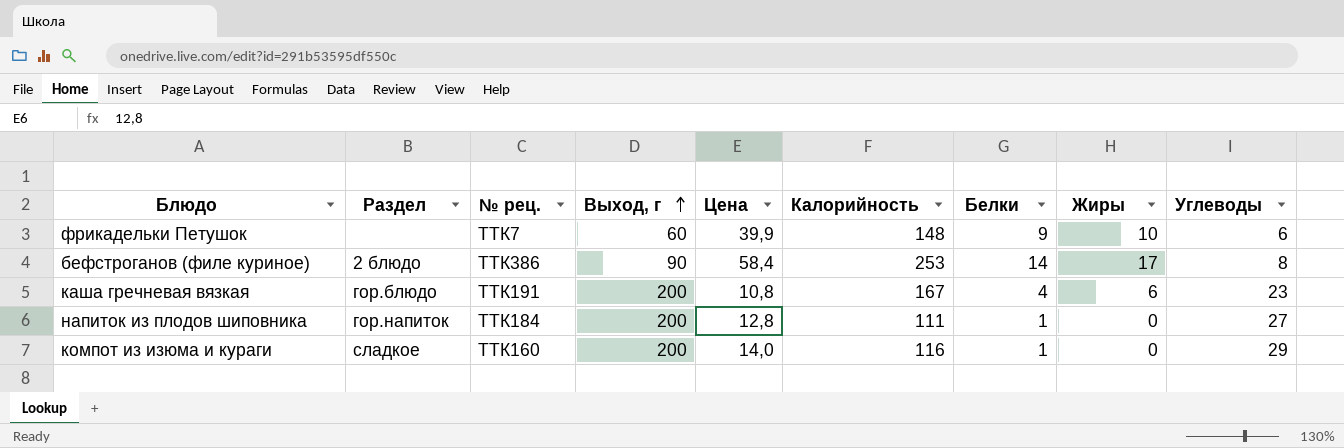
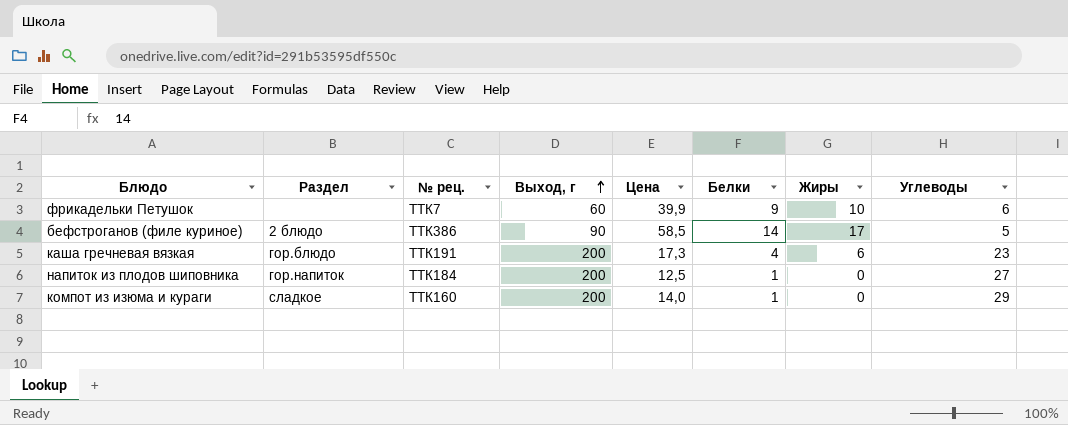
column Калорийность | position: 6 -> none
бефстроганов (филе куриное) | Цена: 58,4 -> 58,5
бефстроганов (филе куриное) | Углеводы: 8 -> 5
каша гречневая вязкая | Цена: 10,8 -> 17,3
напиток из плодов шиповника | Цена: 12,8 -> 12,5

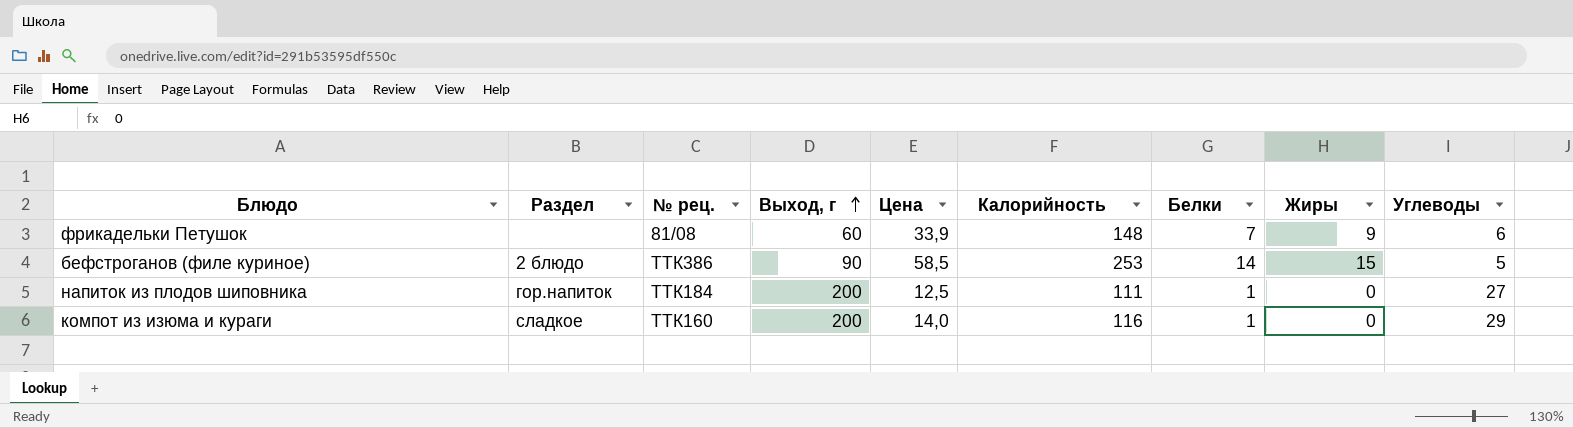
column Калорийность | position: none -> 6
row каша гречневая вязкая: гор.блюдо | ТТК191 | 200 | 17,3 | 4 | 6 | 23 -> none
фрикадельки Петушок | № рец.: ТТК7 -> 81/08
фрикадельки Петушок | Цена: 39,9 -> 33,9
фрикадельки Петушок | Белки: 9 -> 7
фрикадельки Петушок | Жиры: 10 -> 9
бефстроганов (филе куриное) | Жиры: 17 -> 15

